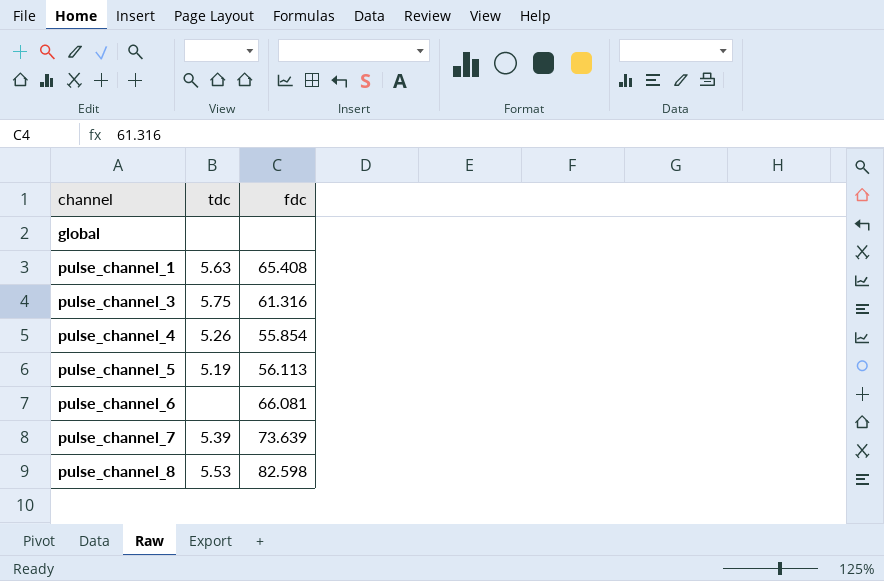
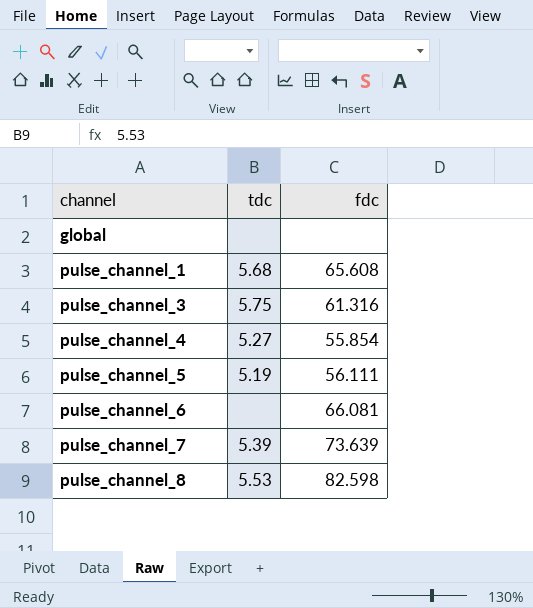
pulse_channel_1 | tdc: 5.63 -> 5.68
pulse_channel_1 | fdc: 65.408 -> 65.608
pulse_channel_4 | tdc: 5.26 -> 5.27
pulse_channel_5 | fdc: 56.113 -> 56.111

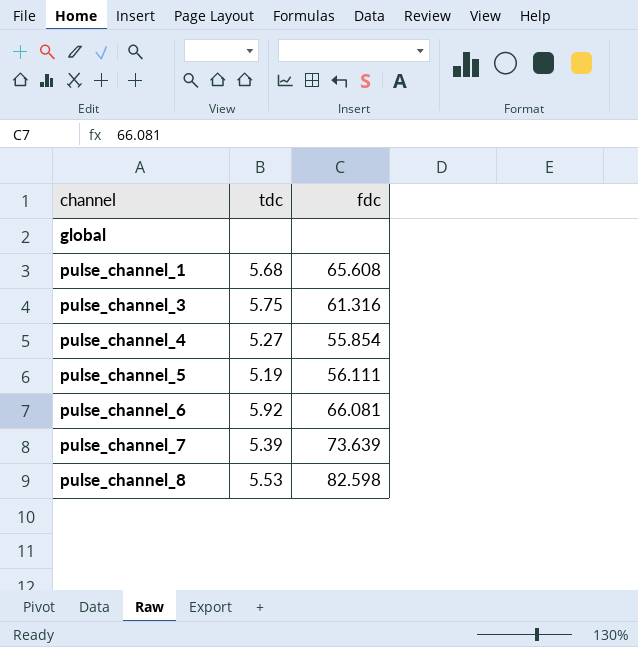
pulse_channel_6 | tdc: none -> 5.92

